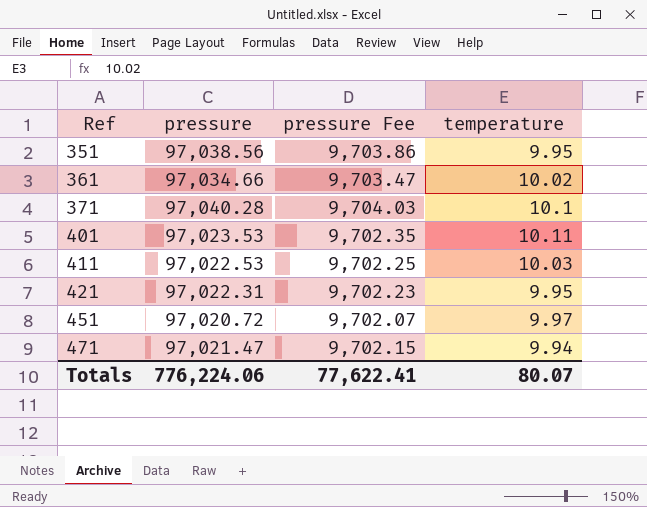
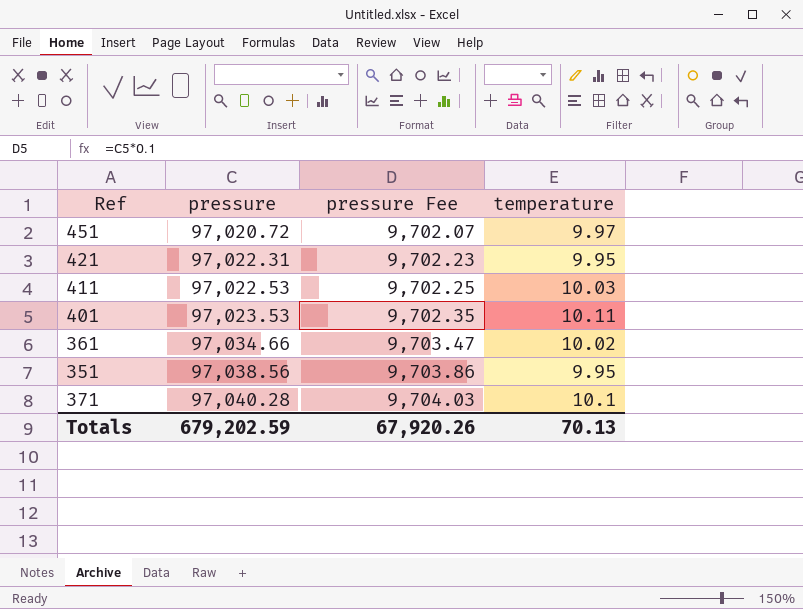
row order: Ref ascending -> pressure ascending
row 471: 97,021.47 | 9,702.15 | 9.94 -> none
Totals | pressure: 776,224.06 -> 679,202.59
Totals | pressure Fee: 77,622.41 -> 67,920.26
Totals | temperature: 80.07 -> 70.13

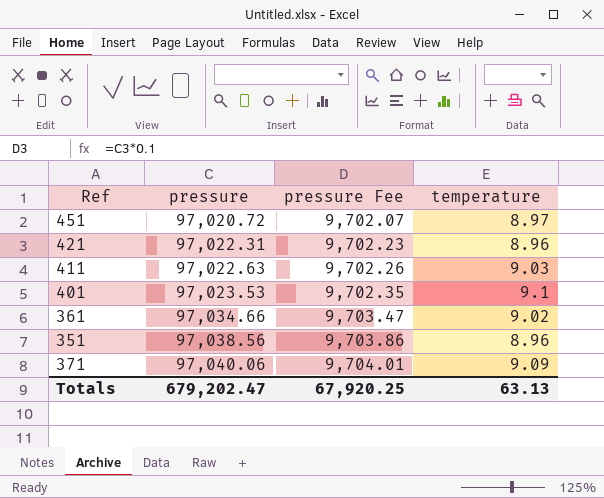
451 | temperature: 9.97 -> 8.97
421 | temperature: 9.95 -> 8.96
411 | pressure: 97,022.53 -> 97,022.63
411 | pressure Fee: 9,702.25 -> 9,702.26
411 | temperature: 10.03 -> 9.03
401 | temperature: 10.11 -> 9.1
361 | temperature: 10.02 -> 9.02
351 | temperature: 9.95 -> 8.96
371 | pressure: 97,040.28 -> 97,040.06
371 | pressure Fee: 9,704.03 -> 9,704.01
371 | temperature: 10.1 -> 9.09
Totals | pressure: 679,202.59 -> 679,202.47
Totals | pressure Fee: 67,920.26 -> 67,920.25
Totals | temperature: 70.13 -> 63.13

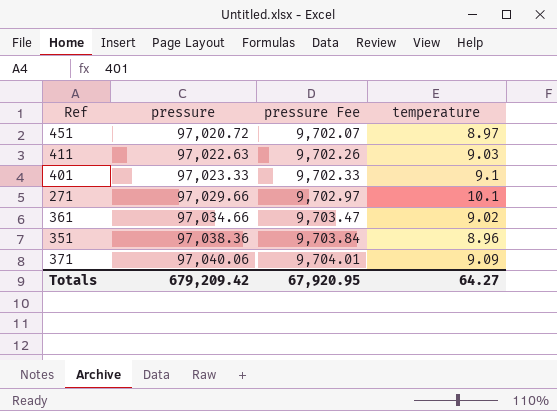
row 421: 97,022.31 | 9,702.23 | 8.96 -> none
401 | pressure: 97,023.53 -> 97,023.33
401 | pressure Fee: 9,702.35 -> 9,702.33
row 271: none -> 97,029.66 | 9,702.97 | 10.1
351 | pressure: 97,038.56 -> 97,038.36
351 | pressure Fee: 9,703.86 -> 9,703.84
Totals | pressure: 679,202.47 -> 679,209.42
Totals | pressure Fee: 67,920.25 -> 67,920.95
Totals | temperature: 63.13 -> 64.27

